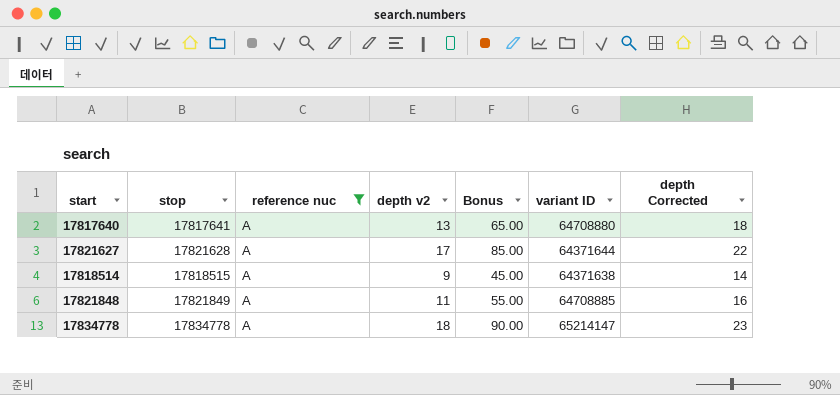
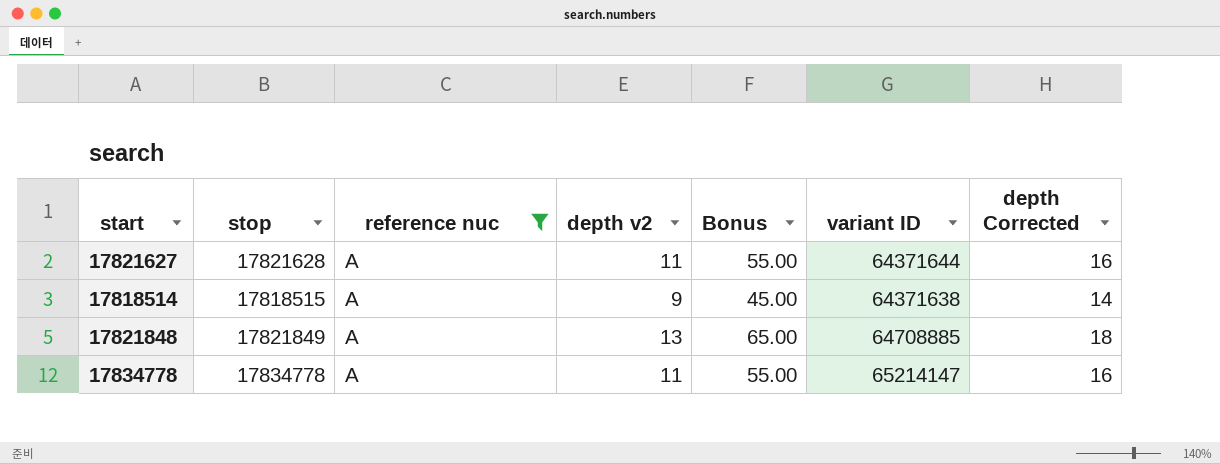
row 17817640: 17817641 | A | 13 | 65.00 | 64708880 | 18 -> none
17821627 | depth v2: 17 -> 11
17821627 | Bonus: 85.00 -> 55.00
17821627 | depth Corrected: 22 -> 16
17821848 | depth v2: 11 -> 13
17821848 | Bonus: 55.00 -> 65.00
17821848 | depth Corrected: 16 -> 18
17834778 | depth v2: 18 -> 11
17834778 | Bonus: 90.00 -> 55.00
17834778 | depth Corrected: 23 -> 16

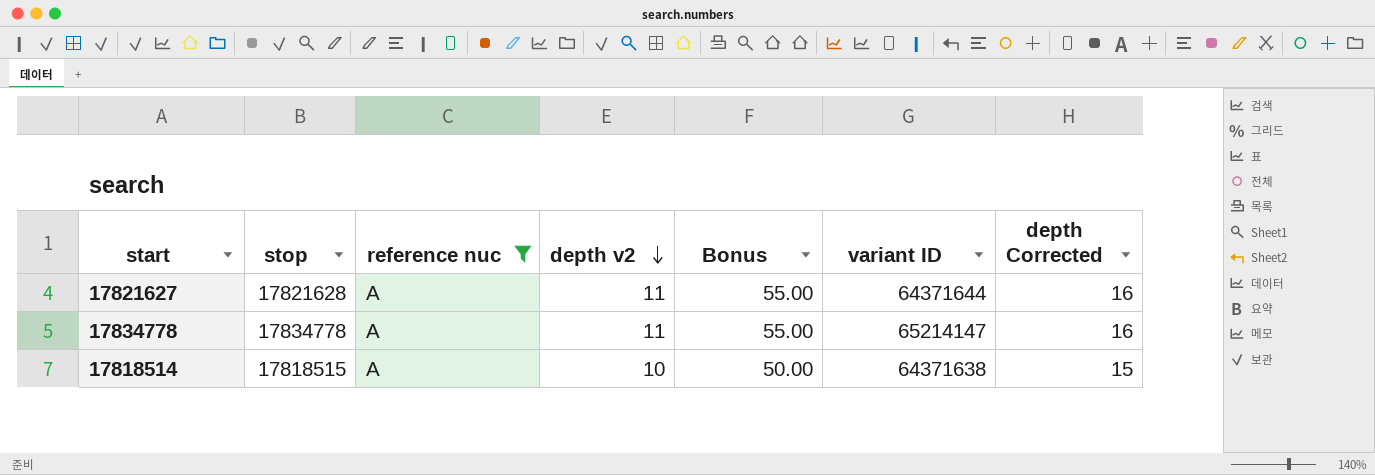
row order: none -> depth v2 descending
row 17821848: 17821849 | A | 13 | 65.00 | 64708885 | 18 -> none
17818514 | depth v2: 9 -> 10
17818514 | Bonus: 45.00 -> 50.00
17818514 | depth Corrected: 14 -> 15

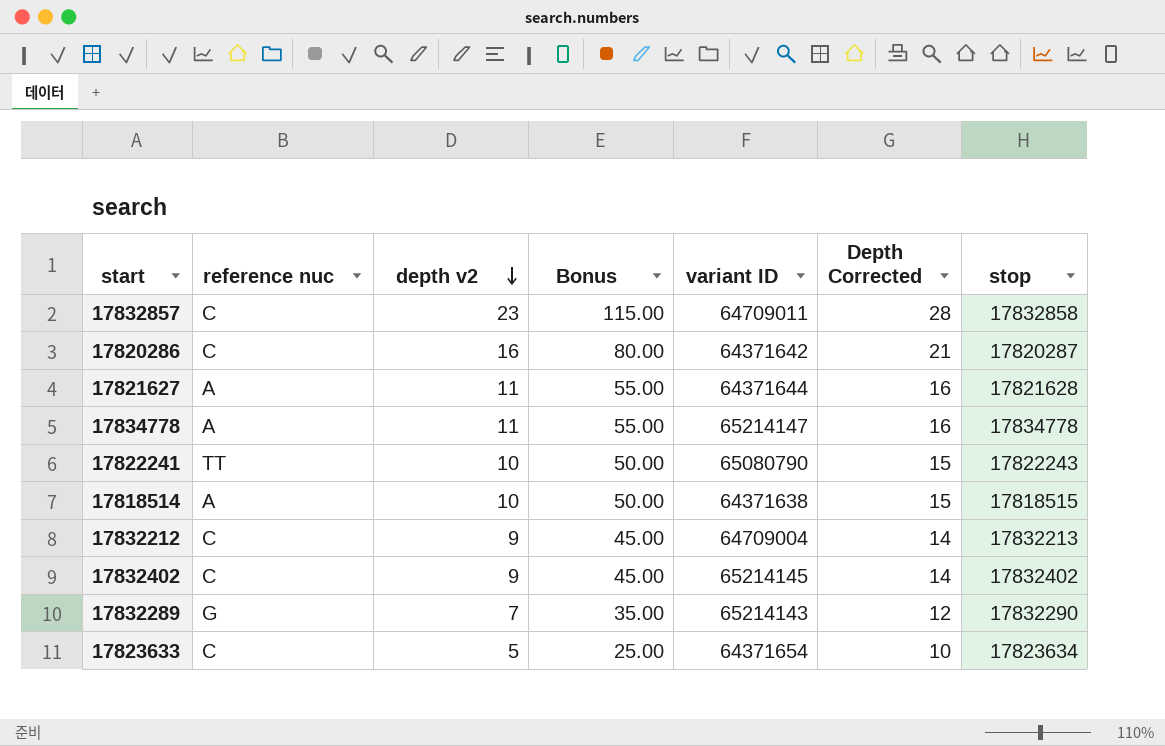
filter: reference nuc = A -> none
column name: depth Corrected -> Depth Corrected
column stop | position: 2 -> 7

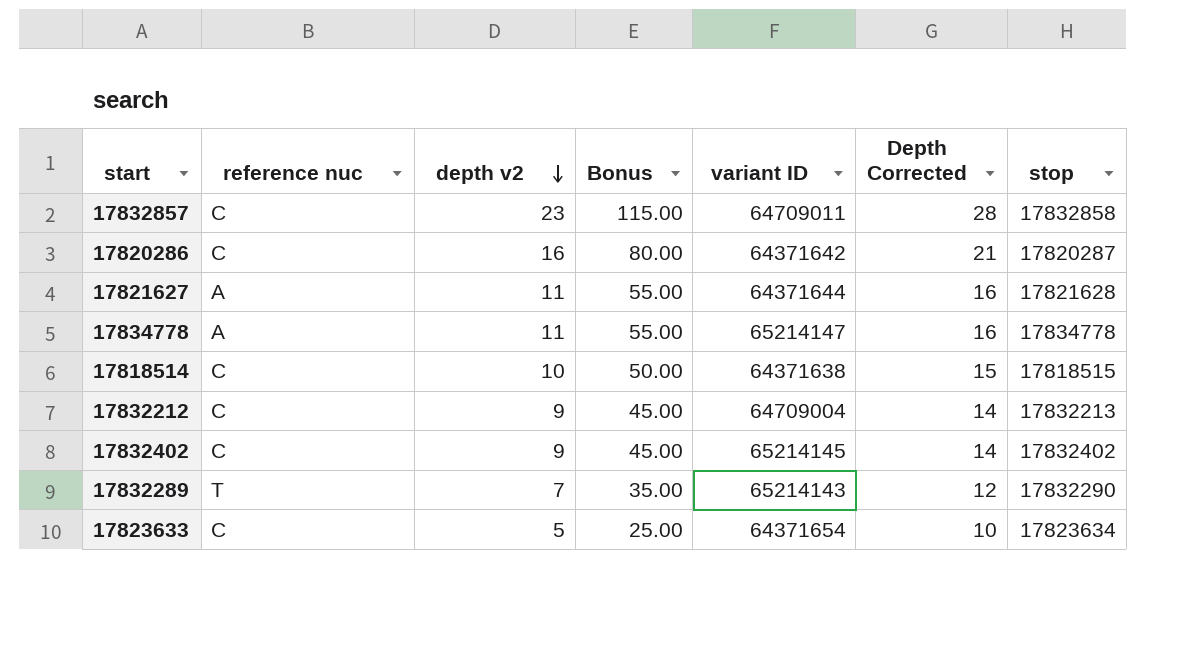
row 17822241: TT | 10 | 50.00 | 65080790 | 15 | 17822243 -> none
17818514 | reference nuc: A -> C
17832289 | reference nuc: G -> T

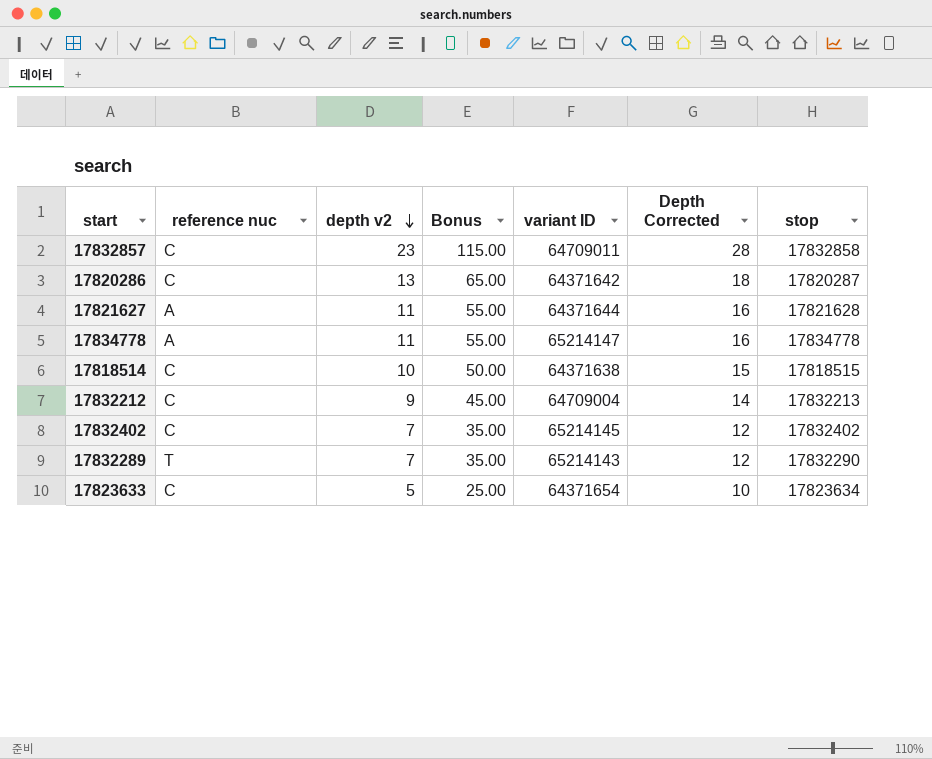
17820286 | depth v2: 16 -> 13
17820286 | Bonus: 80.00 -> 65.00
17820286 | Depth Corrected: 21 -> 18
17832402 | depth v2: 9 -> 7
17832402 | Bonus: 45.00 -> 35.00
17832402 | Depth Corrected: 14 -> 12

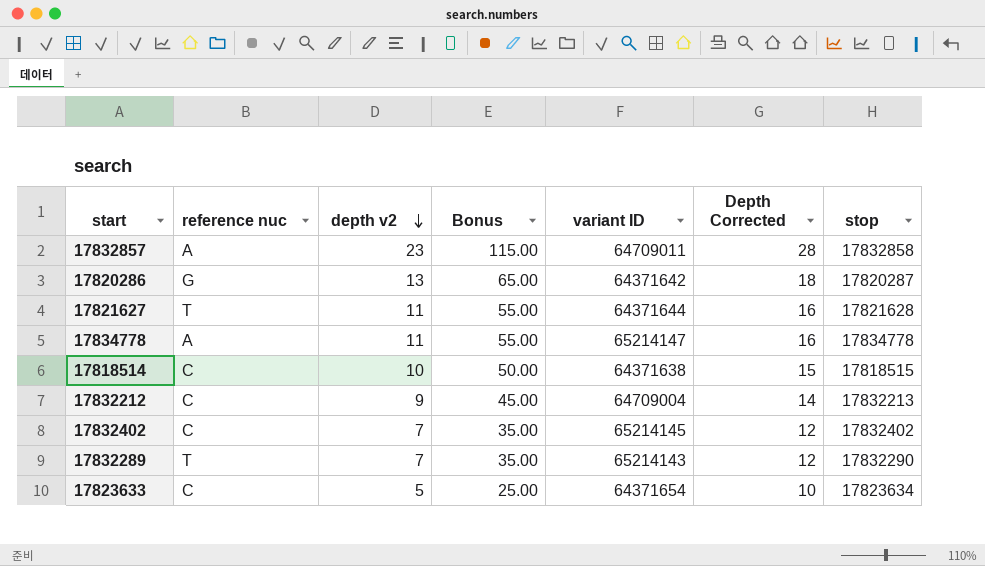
17832857 | reference nuc: C -> A
17820286 | reference nuc: C -> G
17821627 | reference nuc: A -> T

